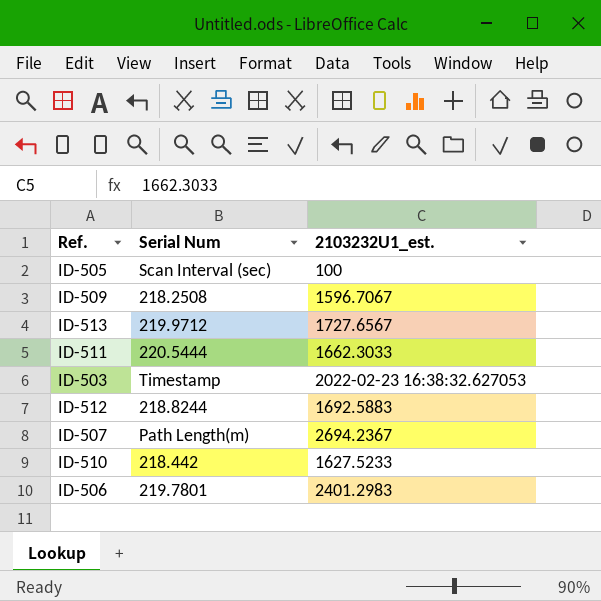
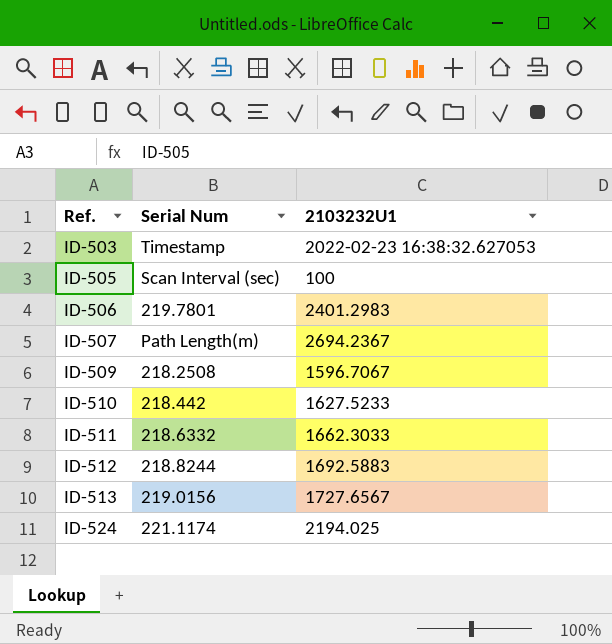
row order: none -> Ref. ascending
column name: 2103232U1_est. -> 2103232U1
ID-511 | Serial Num: 220.5444 -> 218.6332
ID-513 | Serial Num: 219.9712 -> 219.0156
row ID-524: none -> 221.1174 | 2194.025

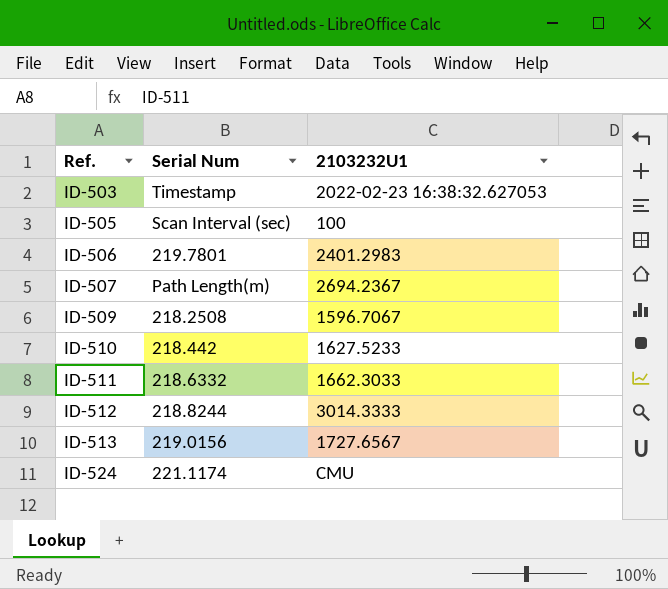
ID-512 | 2103232U1: 1692.5883 -> 3014.3333
ID-524 | 2103232U1: 2194.025 -> CMU

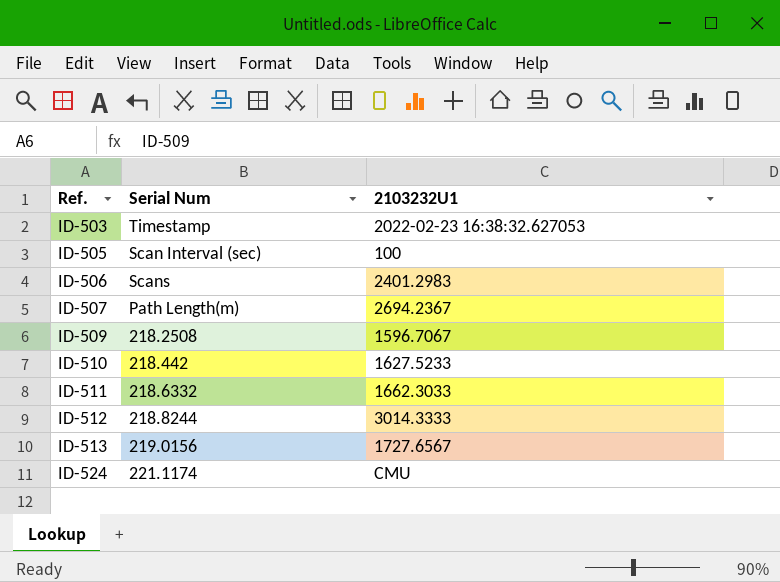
ID-506 | Serial Num: 219.7801 -> Scans

